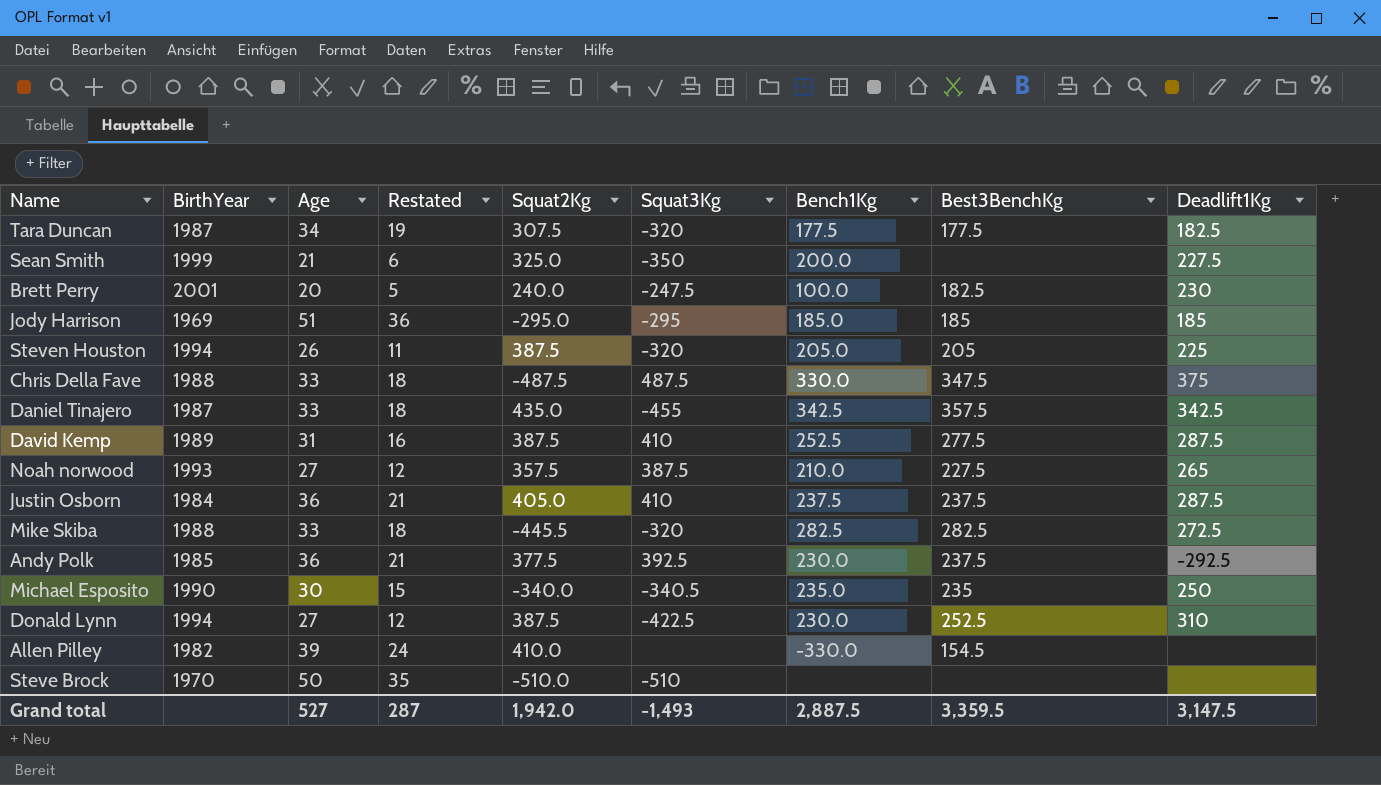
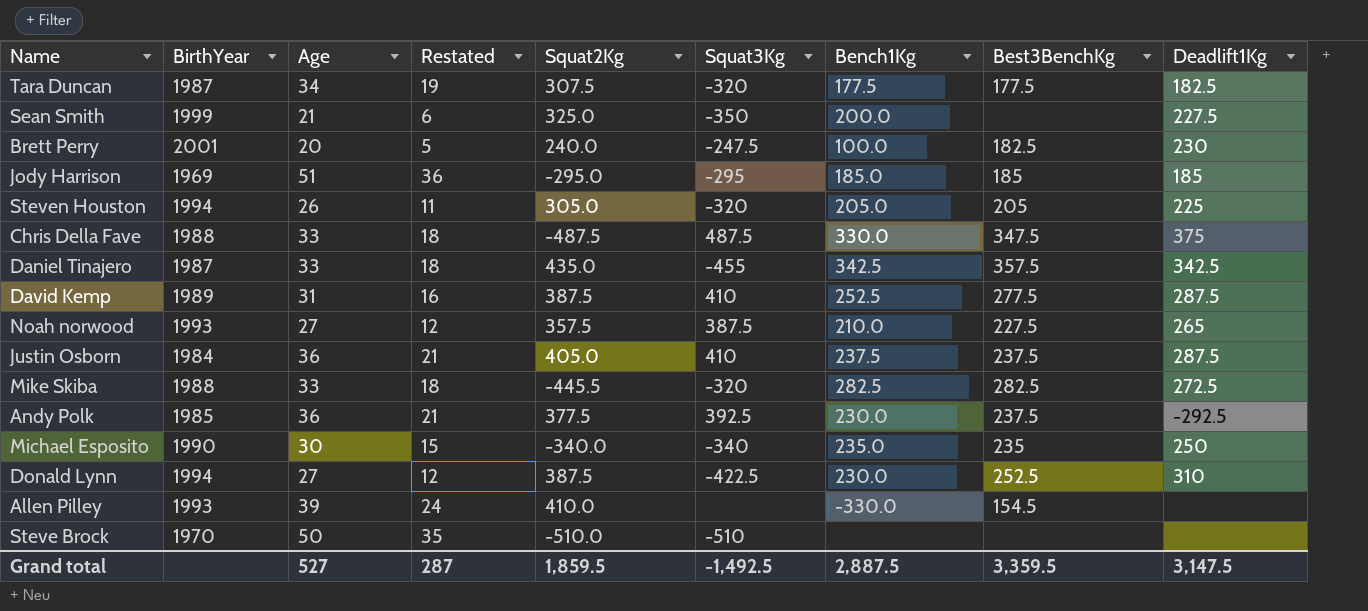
Steven Houston | Squat2Kg: 387.5 -> 305.0
Michael Esposito | Squat3Kg: -340.5 -> -340
Allen Pilley | BirthYear: 1982 -> 1993
Grand total | Squat2Kg: 1,942.0 -> 1,859.5
Grand total | Squat3Kg: -1,493 -> -1,492.5

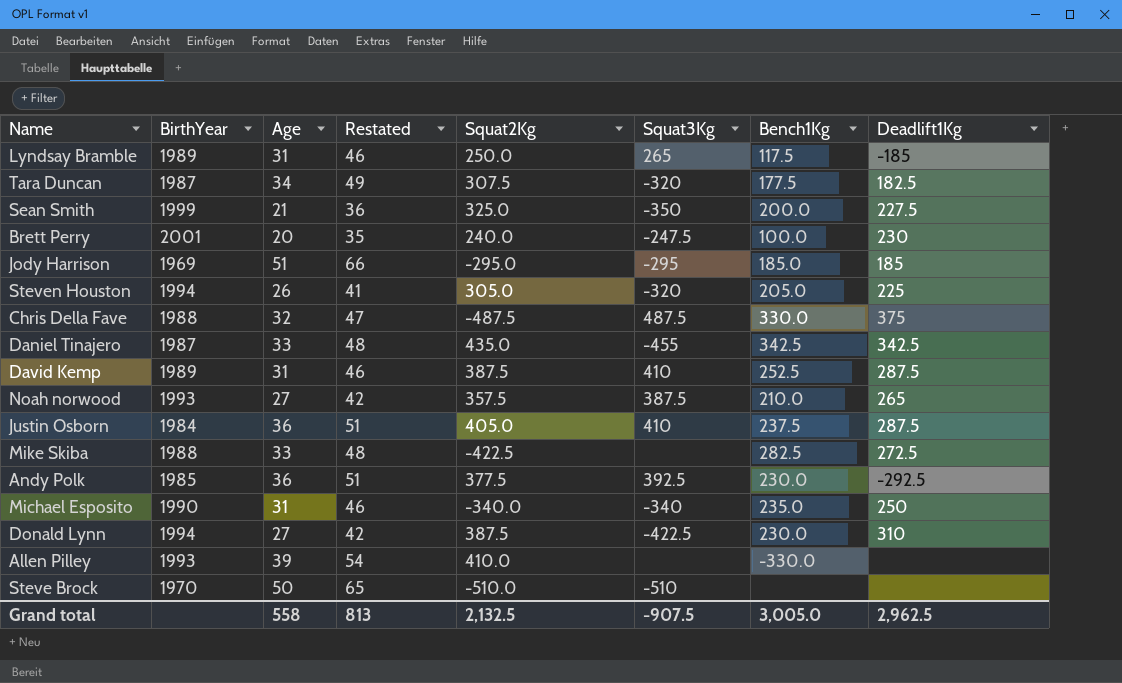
column Best3BenchKg | position: 8 -> none
column Restated | formula: [Age] - 15 -> [Age] + 15
row Lyndsay Bramble: none -> 1989 | 31 | 46 | 250.0 | 265 | 117.5 | -185
Chris Della Fave | Age: 33 -> 32
Mike Skiba | Squat2Kg: -445.5 -> -422.5
Mike Skiba | Squat3Kg: -320 -> none
Michael Esposito | Age: 30 -> 31
Grand total | Age: 527 -> 558
Grand total | Restated: 287 -> 813
Grand total | Squat2Kg: 1,859.5 -> 2,132.5
Grand total | Squat3Kg: -1,492.5 -> -907.5
Grand total | Bench1Kg: 2,887.5 -> 3,005.0
Grand total | Deadlift1Kg: 3,147.5 -> 2,962.5

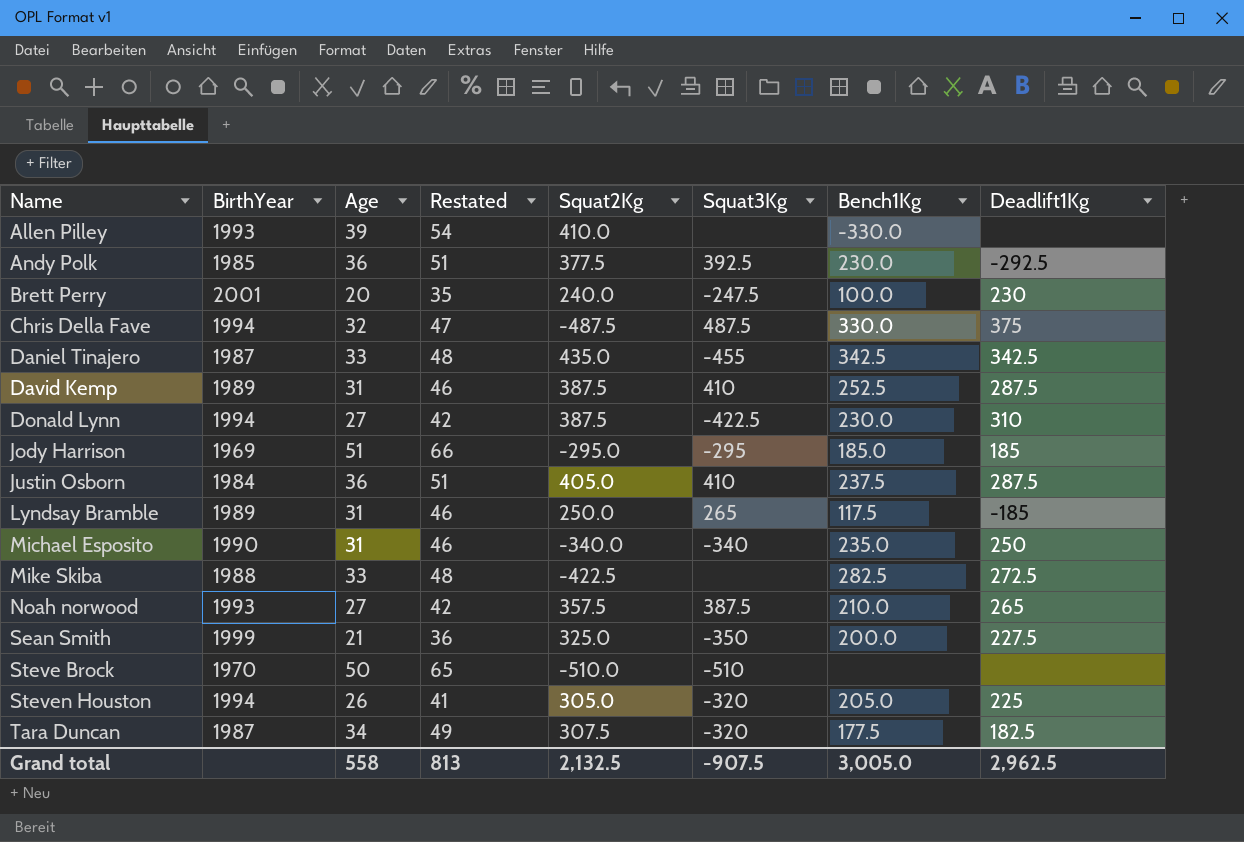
row order: none -> Name ascending
Chris Della Fave | BirthYear: 1988 -> 1994

